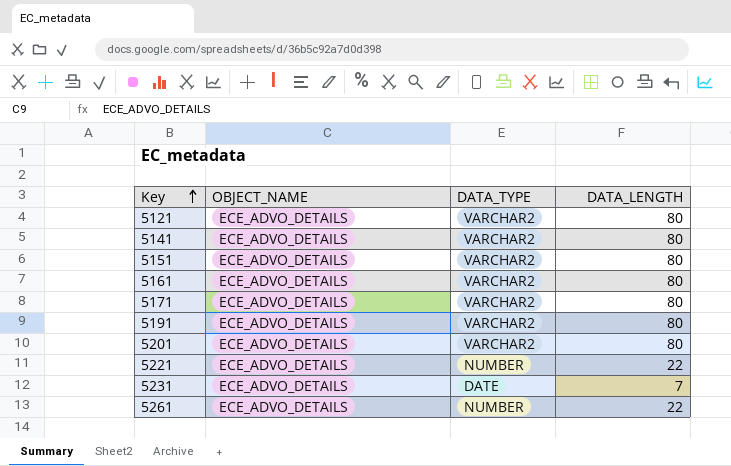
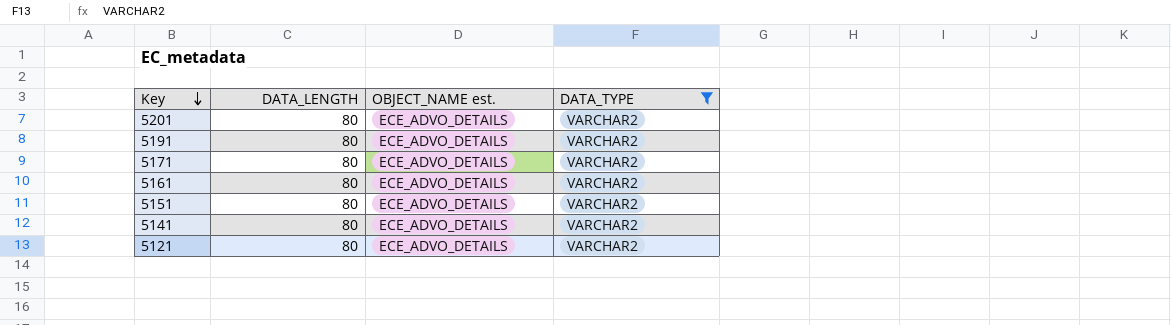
filter: none -> DATA_TYPE = VARCHAR2
row order: Key ascending -> Key descending
column DATA_LENGTH | position: 4 -> 2
column name: OBJECT_NAME -> OBJECT_NAME est.

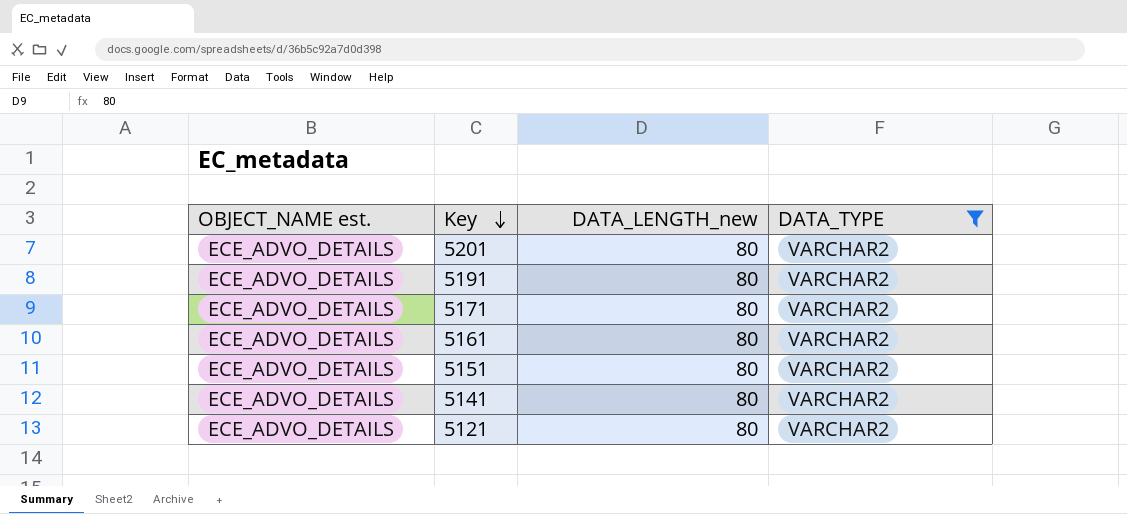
column OBJECT_NAME est. | position: 3 -> 1
column name: DATA_LENGTH -> DATA_LENGTH_new

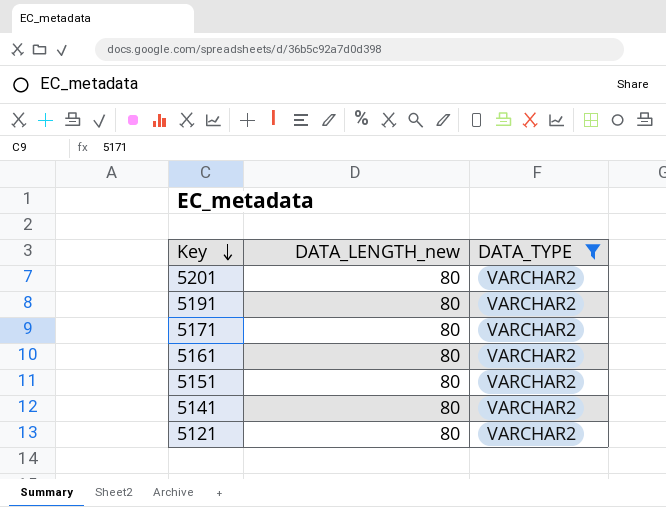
column OBJECT_NAME est. | position: 1 -> none

